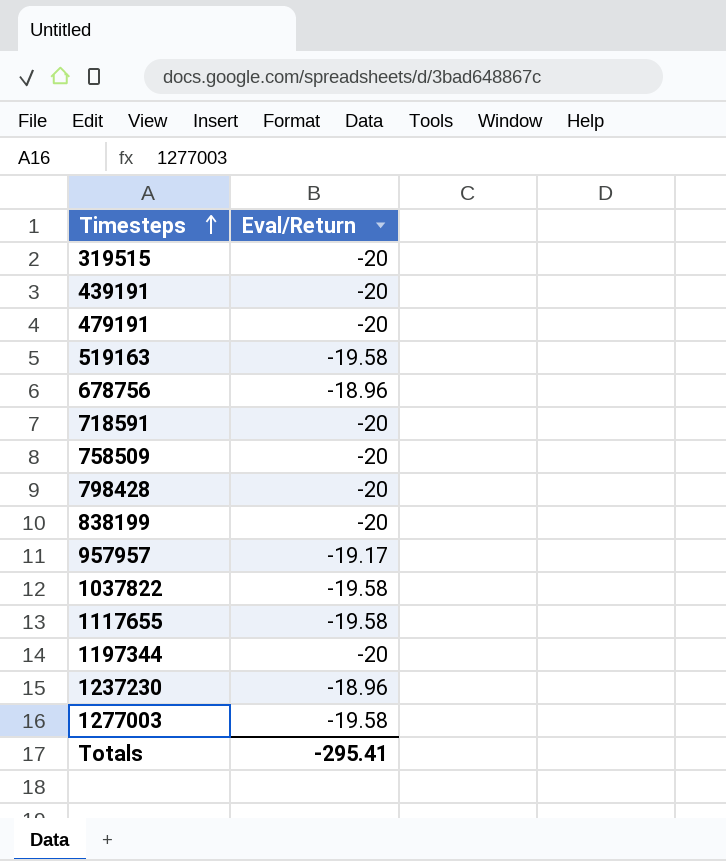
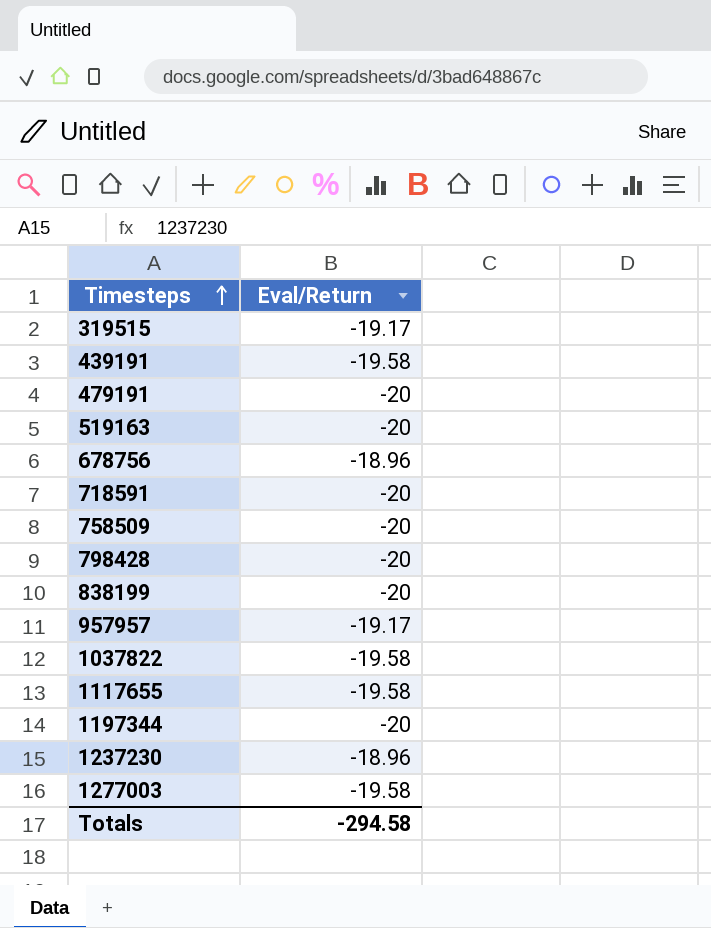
319515 | Eval/Return: -20 -> -19.17
439191 | Eval/Return: -20 -> -19.58
519163 | Eval/Return: -19.58 -> -20
Totals | Eval/Return: -295.41 -> -294.58

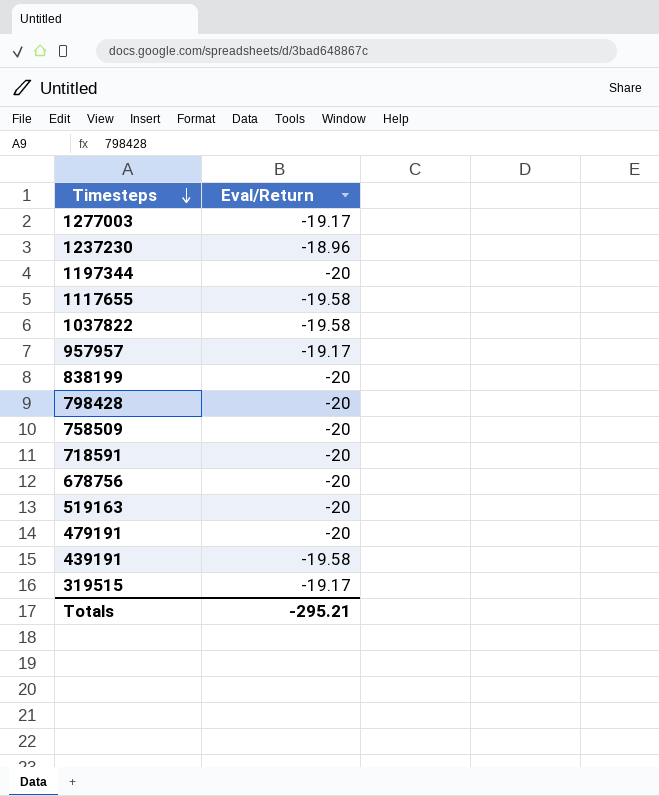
row order: Timesteps ascending -> Timesteps descending
1277003 | Eval/Return: -19.58 -> -19.17
678756 | Eval/Return: -18.96 -> -20
Totals | Eval/Return: -294.58 -> -295.21

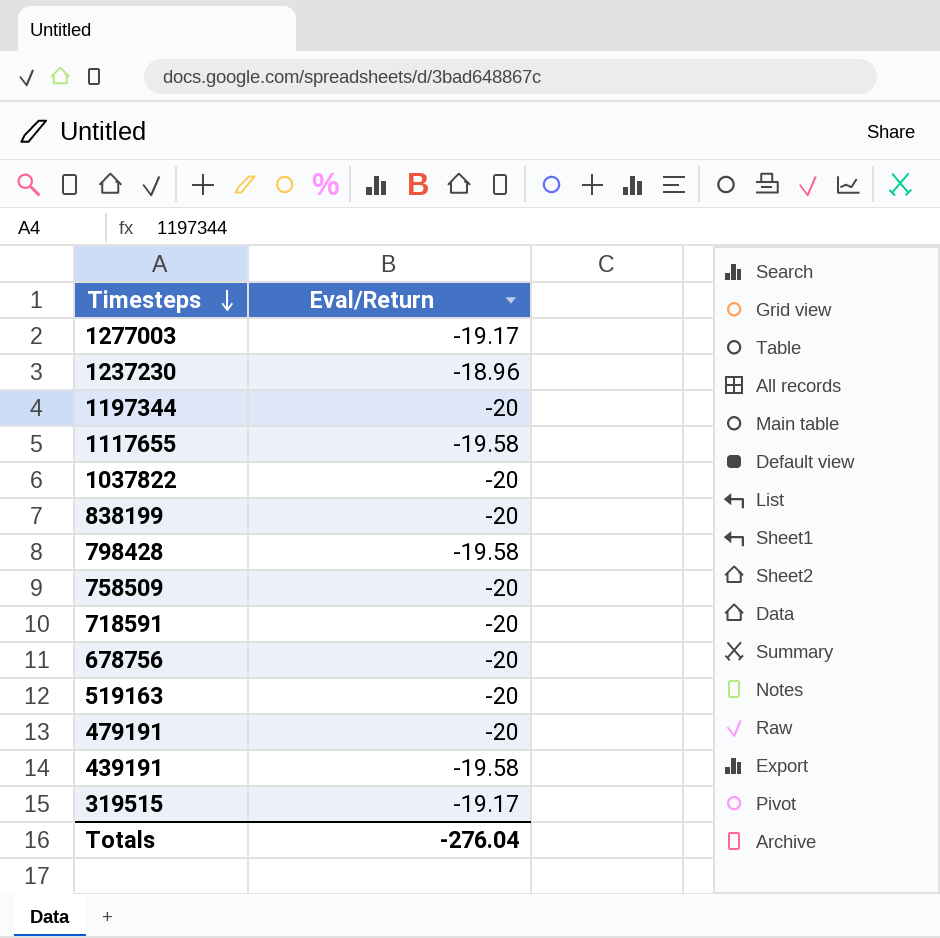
row 957957: -19.17 -> none
1037822 | Eval/Return: -19.58 -> -20
798428 | Eval/Return: -20 -> -19.58
Totals | Eval/Return: -295.21 -> -276.04

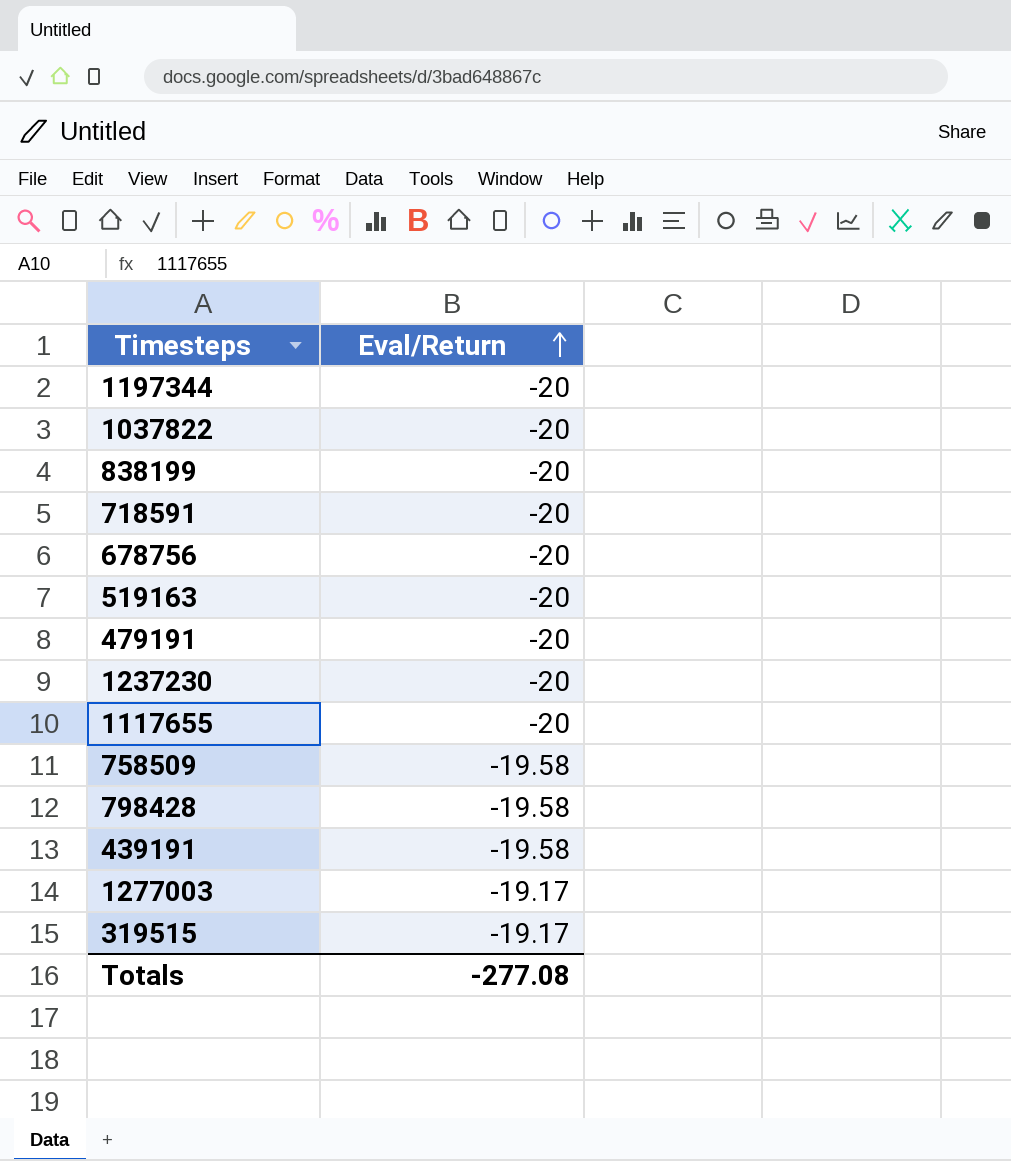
row order: Timesteps descending -> Eval/Return ascending
1237230 | Eval/Return: -18.96 -> -20
1117655 | Eval/Return: -19.58 -> -20
758509 | Eval/Return: -20 -> -19.58
Totals | Eval/Return: -276.04 -> -277.08

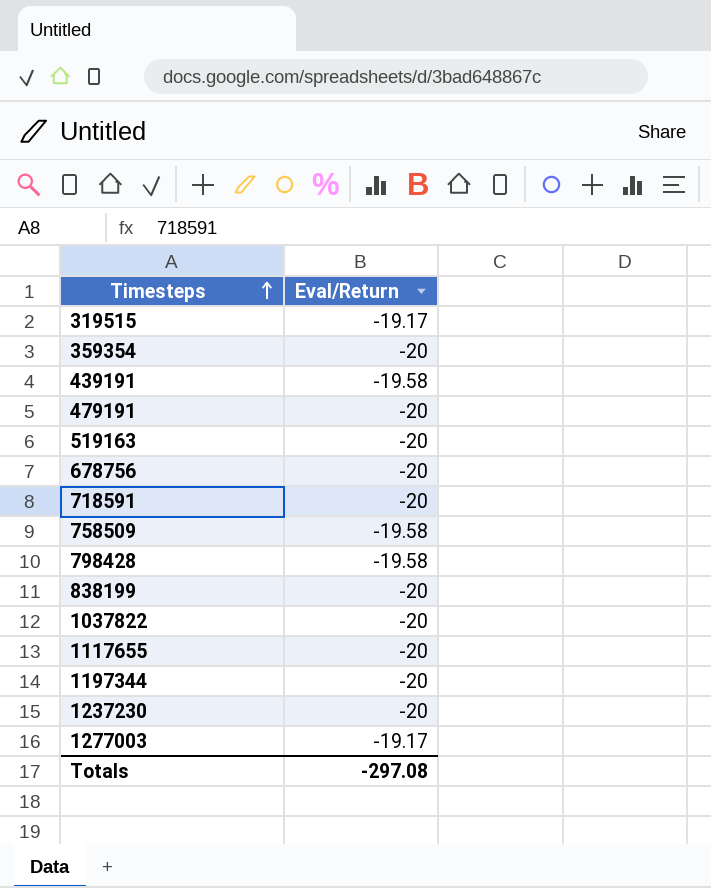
row order: Eval/Return ascending -> Timesteps ascending
row 359354: none -> -20
Totals | Eval/Return: -277.08 -> -297.08

